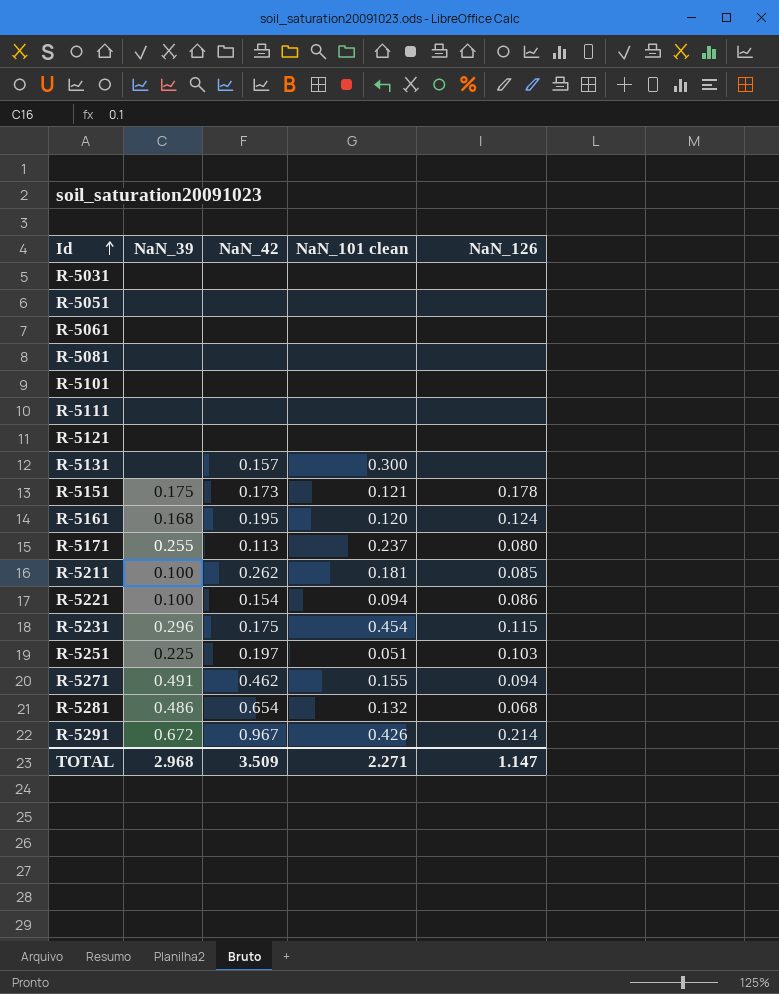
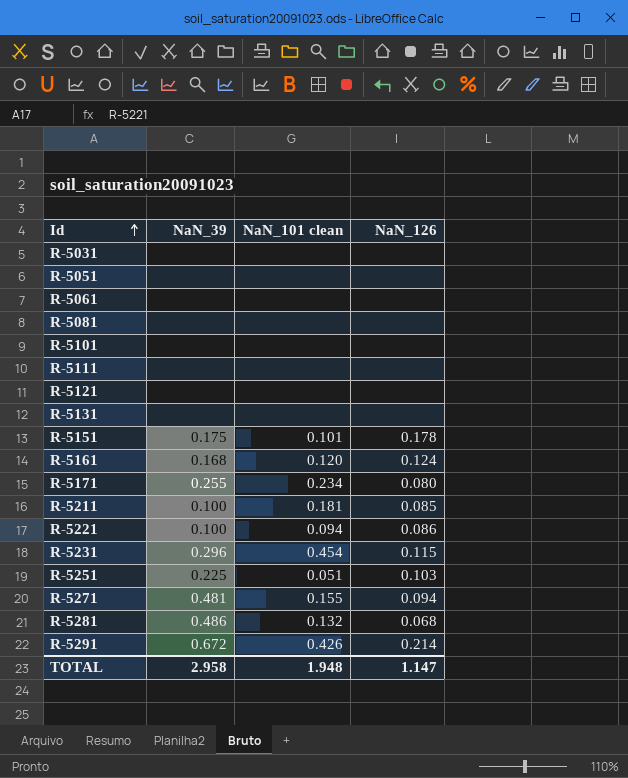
column NaN_42 | position: 3 -> none
R-5131 | NaN_101 clean: 0.300 -> none
R-5151 | NaN_101 clean: 0.121 -> 0.101
R-5171 | NaN_101 clean: 0.237 -> 0.234
R-5271 | NaN_39: 0.491 -> 0.481
TOTAL | NaN_39: 2.968 -> 2.958
TOTAL | NaN_101 clean: 2.271 -> 1.948

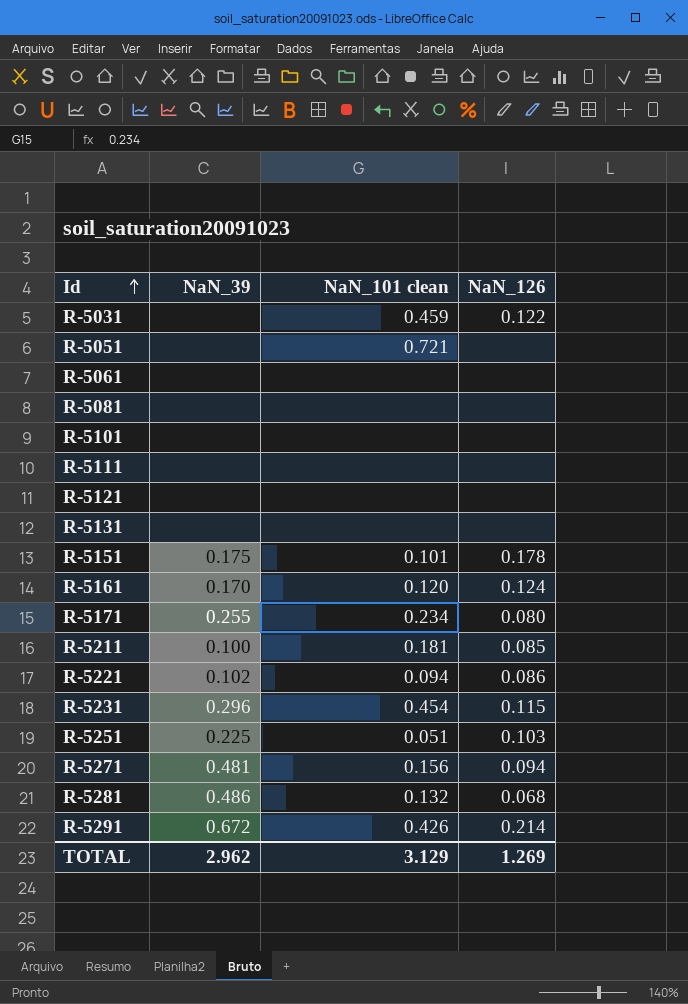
R-5031 | NaN_101 clean: none -> 0.459
R-5031 | NaN_126: none -> 0.122
R-5051 | NaN_101 clean: none -> 0.721
R-5161 | NaN_39: 0.168 -> 0.170
R-5221 | NaN_39: 0.100 -> 0.102
R-5271 | NaN_101 clean: 0.155 -> 0.156
TOTAL | NaN_39: 2.958 -> 2.962
TOTAL | NaN_101 clean: 1.948 -> 3.129
TOTAL | NaN_126: 1.147 -> 1.269

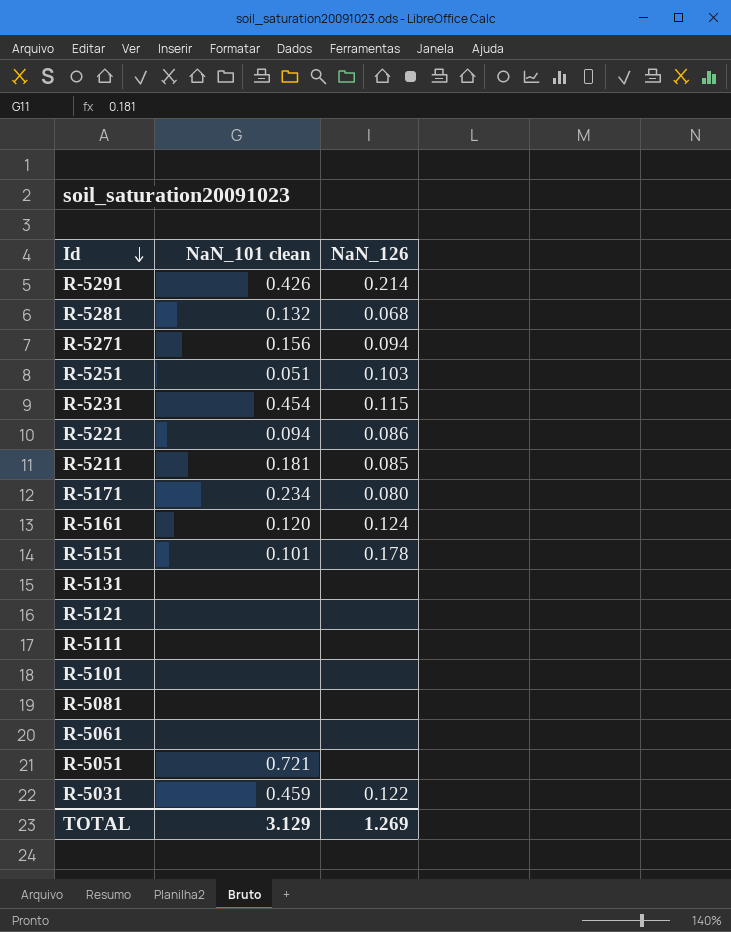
row order: Id ascending -> Id descending
column NaN_39 | position: 2 -> none

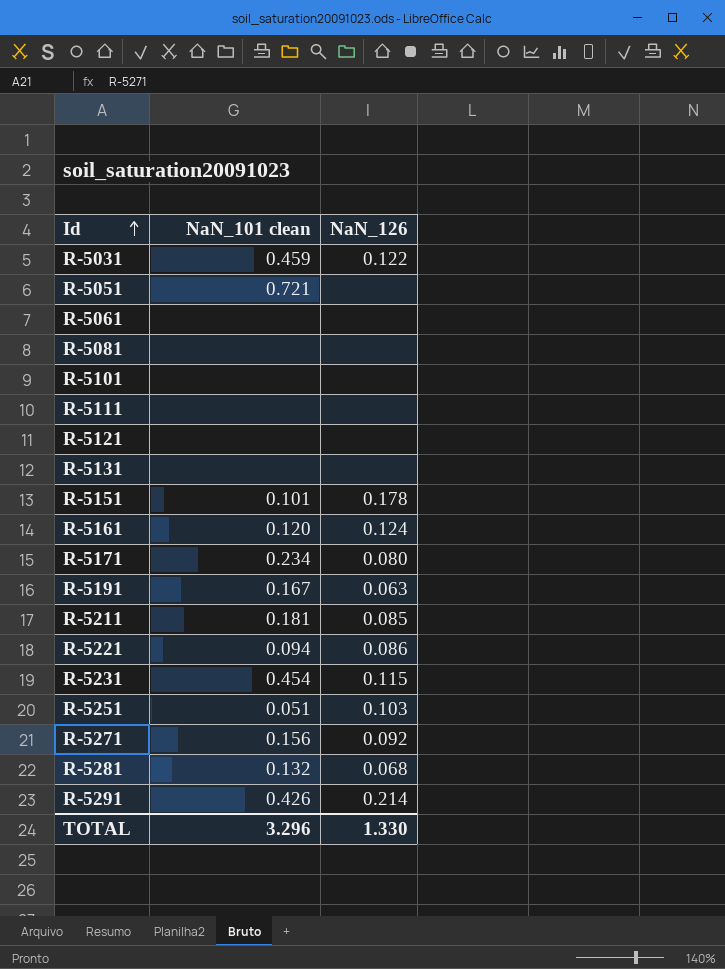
row order: Id descending -> Id ascending
row R-5191: none -> 0.167 | 0.063
R-5271 | NaN_126: 0.094 -> 0.092
TOTAL | NaN_101 clean: 3.129 -> 3.296
TOTAL | NaN_126: 1.269 -> 1.330

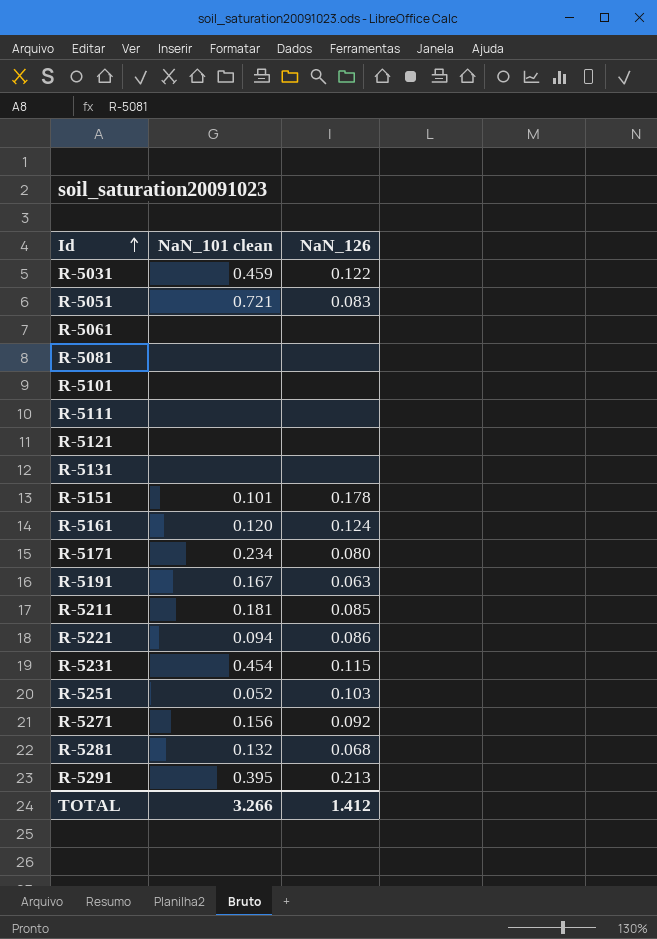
R-5051 | NaN_126: none -> 0.083
R-5251 | NaN_101 clean: 0.051 -> 0.052
R-5291 | NaN_101 clean: 0.426 -> 0.395
R-5291 | NaN_126: 0.214 -> 0.213
TOTAL | NaN_101 clean: 3.296 -> 3.266
TOTAL | NaN_126: 1.330 -> 1.412

